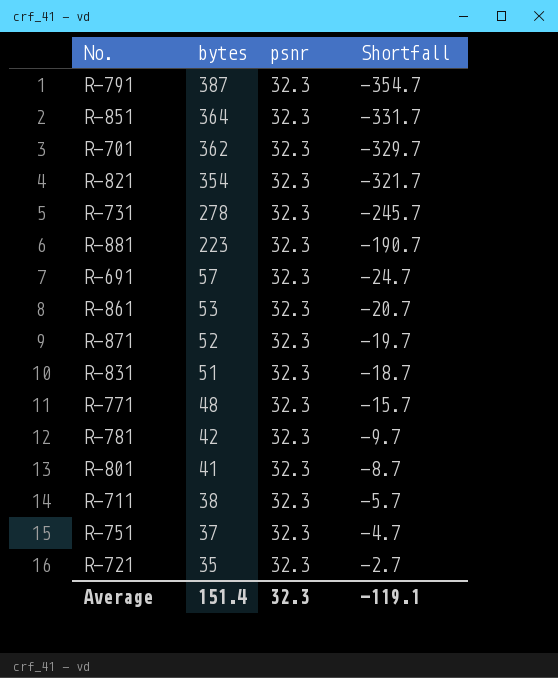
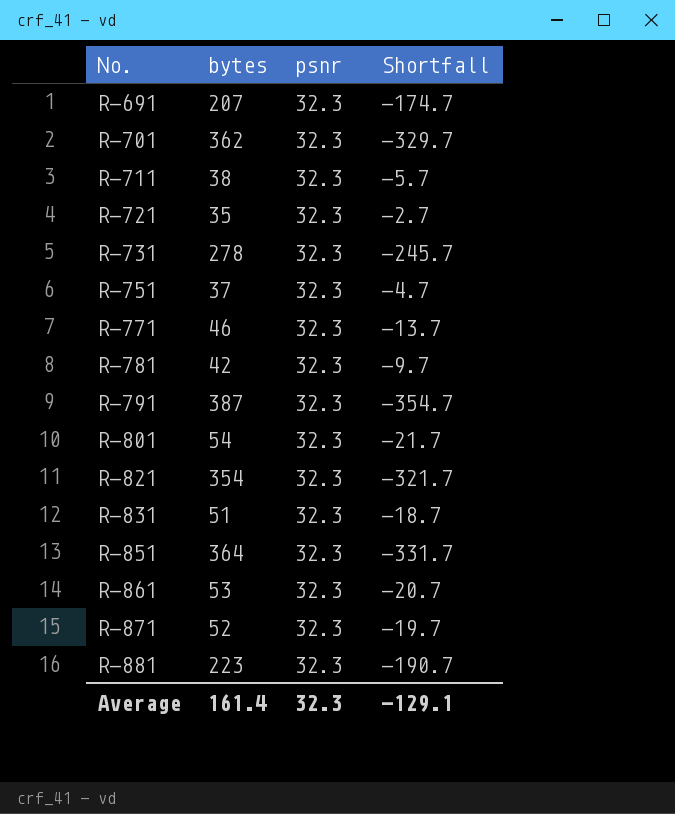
row order: bytes descending -> No. ascending
R-691 | bytes: 57 -> 207
R-691 | Shortfall: -24.7 -> -174.7
R-771 | bytes: 48 -> 46
R-771 | Shortfall: -15.7 -> -13.7
R-801 | bytes: 41 -> 54
R-801 | Shortfall: -8.7 -> -21.7
Average | bytes: 151.4 -> 161.4
Average | Shortfall: -119.1 -> -129.1

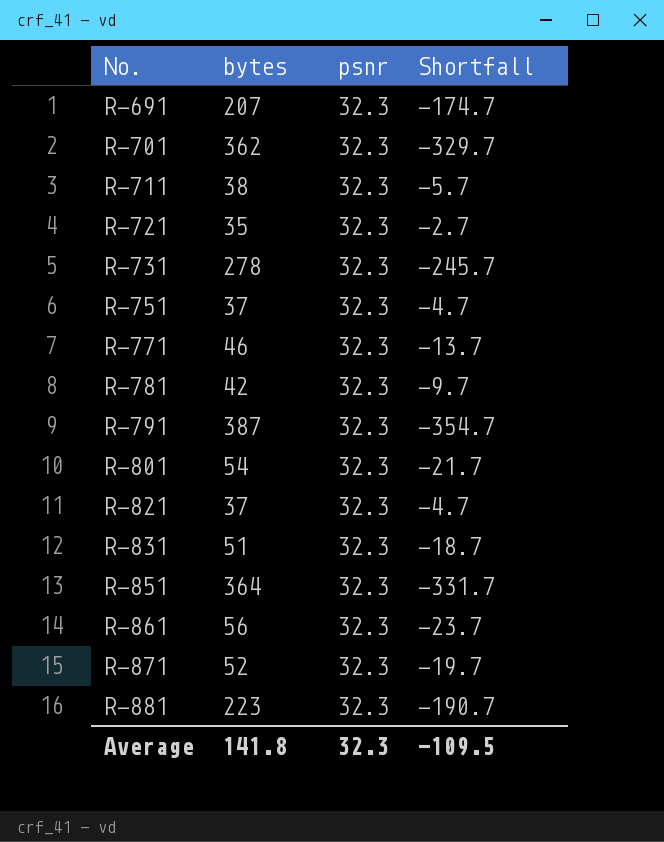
R-821 | bytes: 354 -> 37
R-821 | Shortfall: -321.7 -> -4.7
R-861 | bytes: 53 -> 56
R-861 | Shortfall: -20.7 -> -23.7
Average | bytes: 161.4 -> 141.8
Average | Shortfall: -129.1 -> -109.5

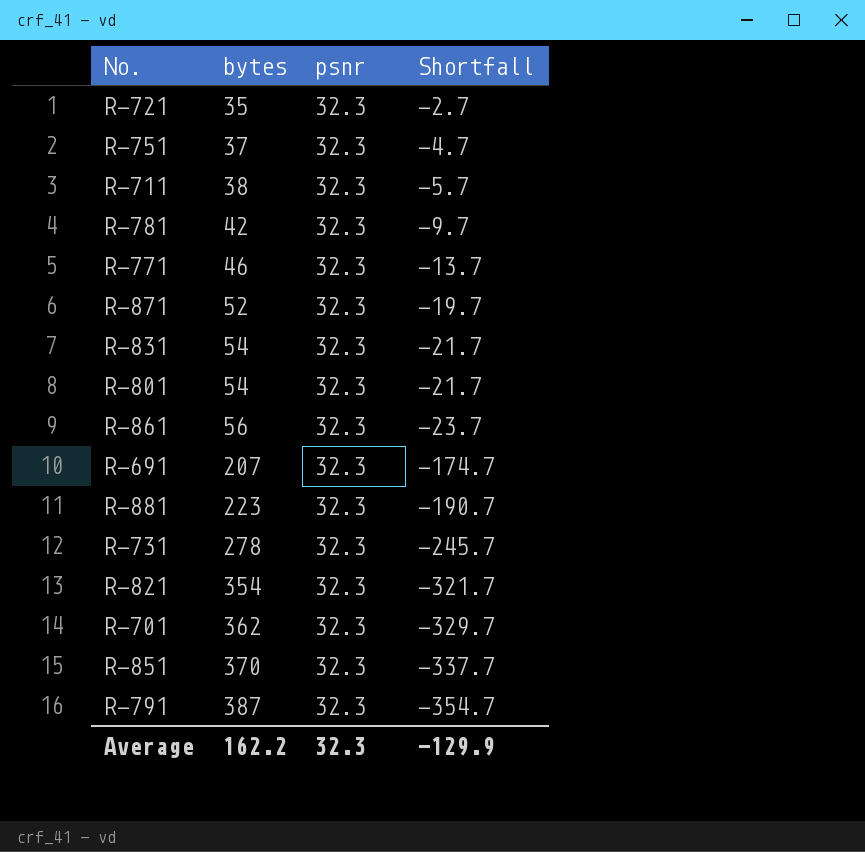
row order: No. ascending -> bytes ascending
R-831 | bytes: 51 -> 54
R-831 | Shortfall: -18.7 -> -21.7
R-821 | bytes: 37 -> 354
R-821 | Shortfall: -4.7 -> -321.7
R-851 | bytes: 364 -> 370
R-851 | Shortfall: -331.7 -> -337.7
Average | bytes: 141.8 -> 162.2
Average | Shortfall: -109.5 -> -129.9

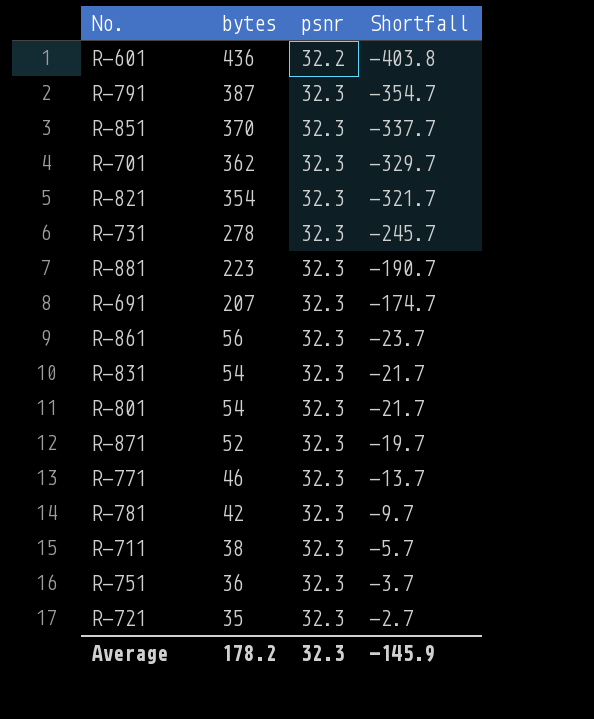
row order: bytes ascending -> bytes descending
row R-601: none -> 436 | 32.2 | -403.8
R-751 | bytes: 37 -> 36
R-751 | Shortfall: -4.7 -> -3.7
Average | bytes: 162.2 -> 178.2
Average | Shortfall: -129.9 -> -145.9

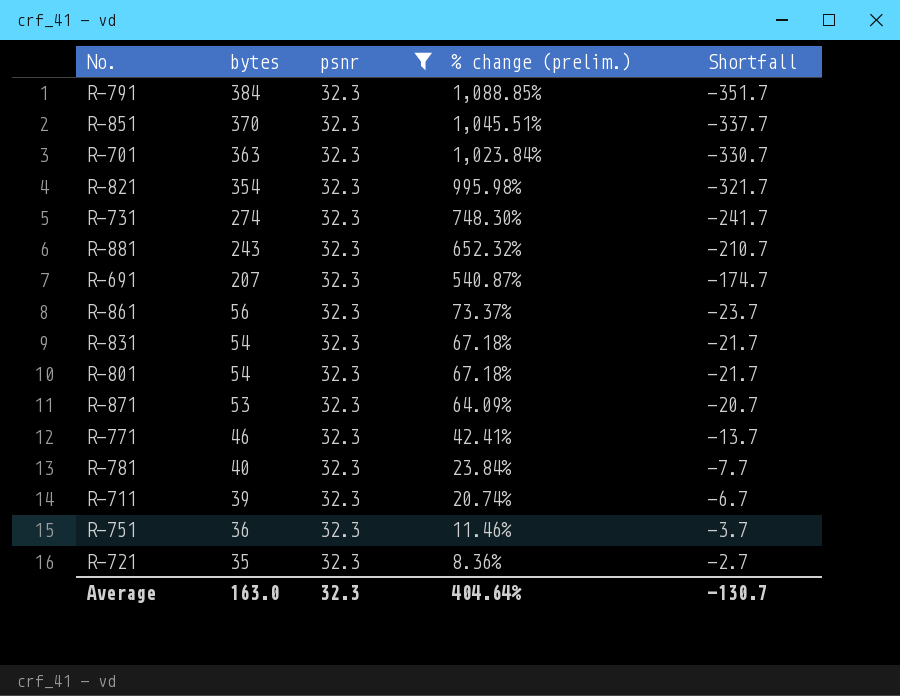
filter: none -> psnr = 32.3
column % change (prelim.) | formula: none -> ([bytes] - [psnr]) / [psnr]
R-791 | bytes: 387 -> 384
R-791 | Shortfall: -354.7 -> -351.7
R-701 | bytes: 362 -> 363
R-701 | Shortfall: -329.7 -> -330.7
R-731 | bytes: 278 -> 274
R-731 | Shortfall: -245.7 -> -241.7
R-881 | bytes: 223 -> 243
R-881 | Shortfall: -190.7 -> -210.7
R-871 | bytes: 52 -> 53
R-871 | Shortfall: -19.7 -> -20.7
R-781 | bytes: 42 -> 40
R-781 | Shortfall: -9.7 -> -7.7
R-711 | bytes: 38 -> 39
R-711 | Shortfall: -5.7 -> -6.7
Average | bytes: 178.2 -> 163.0
Average | Shortfall: -145.9 -> -130.7

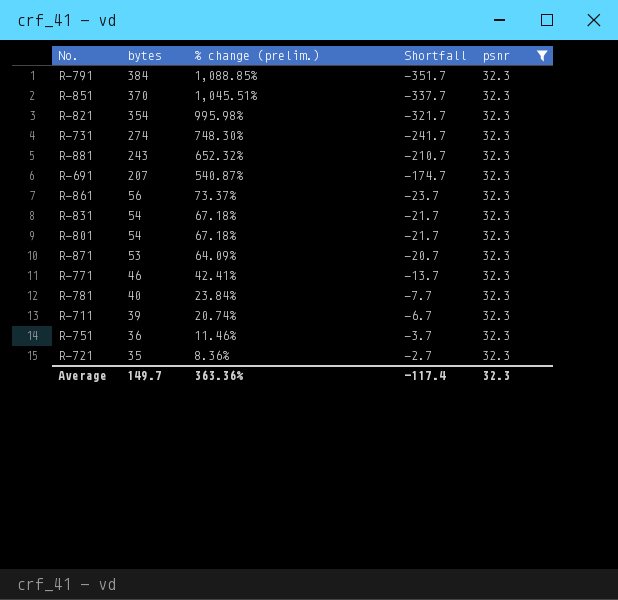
column psnr | position: 3 -> 5
row R-701: 363 | 32.3 | 1,023.84% | -330.7 -> none
Average | bytes: 163.0 -> 149.7
Average | % change (prelim.): 404.64% -> 363.36%
Average | Shortfall: -130.7 -> -117.4

